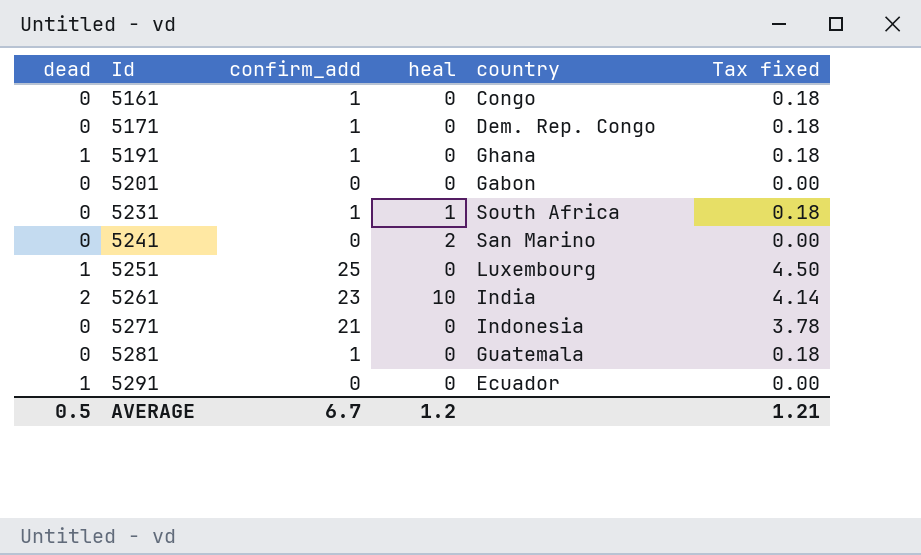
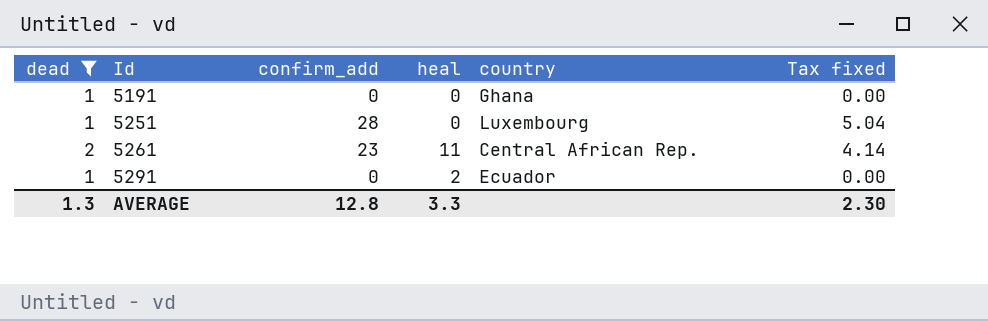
filter: none -> dead != 0
5191 | confirm_add: 1 -> 0
5191 | Tax fixed: 0.18 -> 0.00
5251 | confirm_add: 25 -> 28
5251 | Tax fixed: 4.50 -> 5.04
5261 | heal: 10 -> 11
5261 | country: India -> Central African Rep.
5291 | heal: 0 -> 2
AVERAGE | dead: 0.5 -> 1.3
AVERAGE | confirm_add: 6.7 -> 12.8
AVERAGE | heal: 1.2 -> 3.3
AVERAGE | Tax fixed: 1.21 -> 2.30

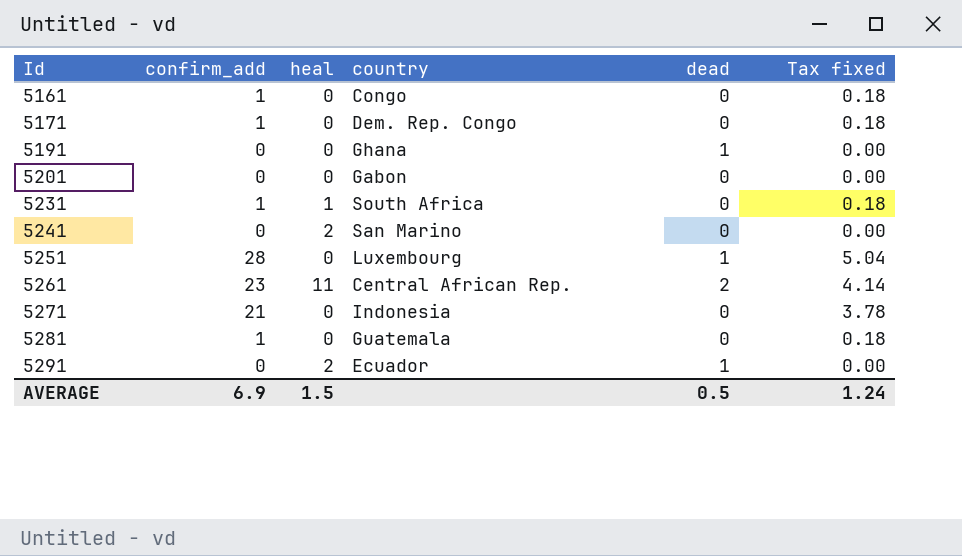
filter: dead != 0 -> none
column dead | position: 1 -> 5
AVERAGE | confirm_add: 12.8 -> 6.9
AVERAGE | heal: 3.3 -> 1.5
AVERAGE | dead: 1.3 -> 0.5
AVERAGE | Tax fixed: 2.30 -> 1.24

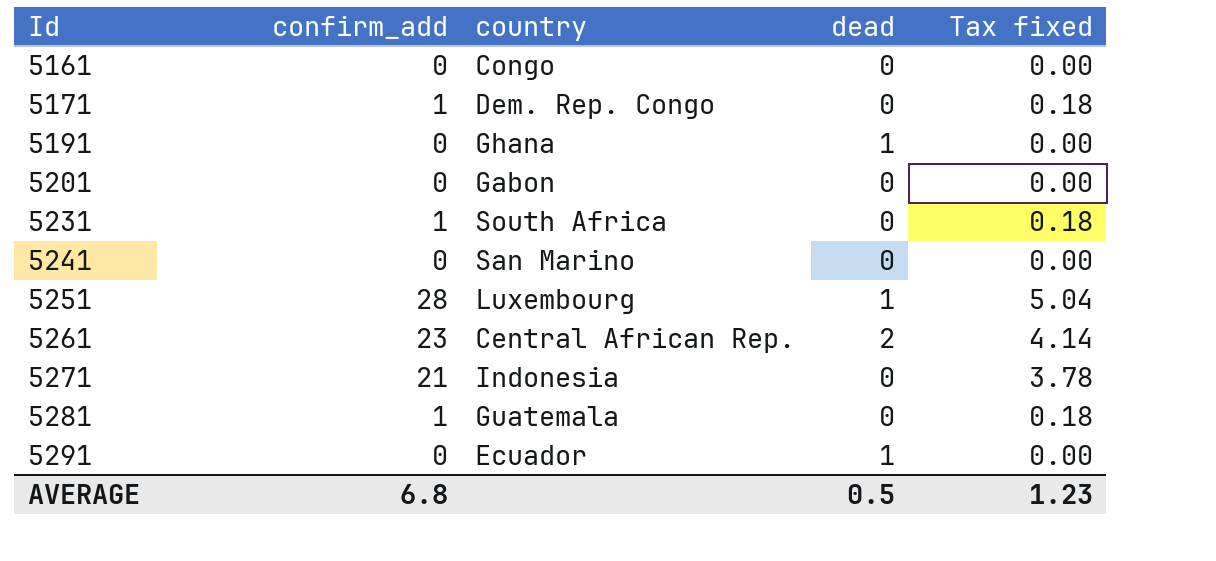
column heal | position: 3 -> none
5161 | confirm_add: 1 -> 0
5161 | Tax fixed: 0.18 -> 0.00
AVERAGE | confirm_add: 6.9 -> 6.8
AVERAGE | Tax fixed: 1.24 -> 1.23

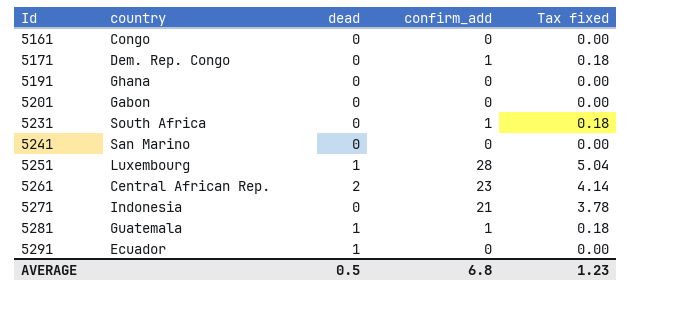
column confirm_add | position: 2 -> 4
5191 | dead: 1 -> 0
5281 | dead: 0 -> 1

